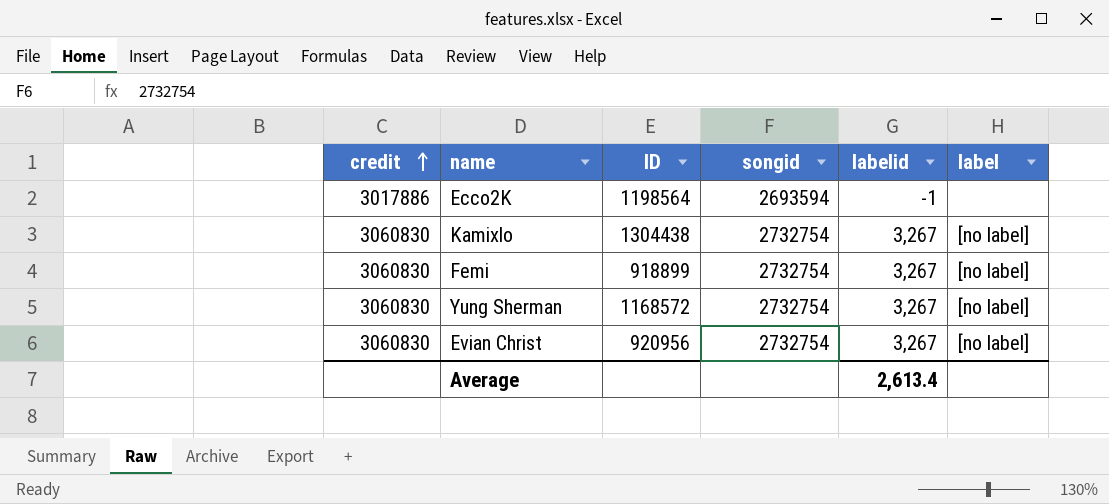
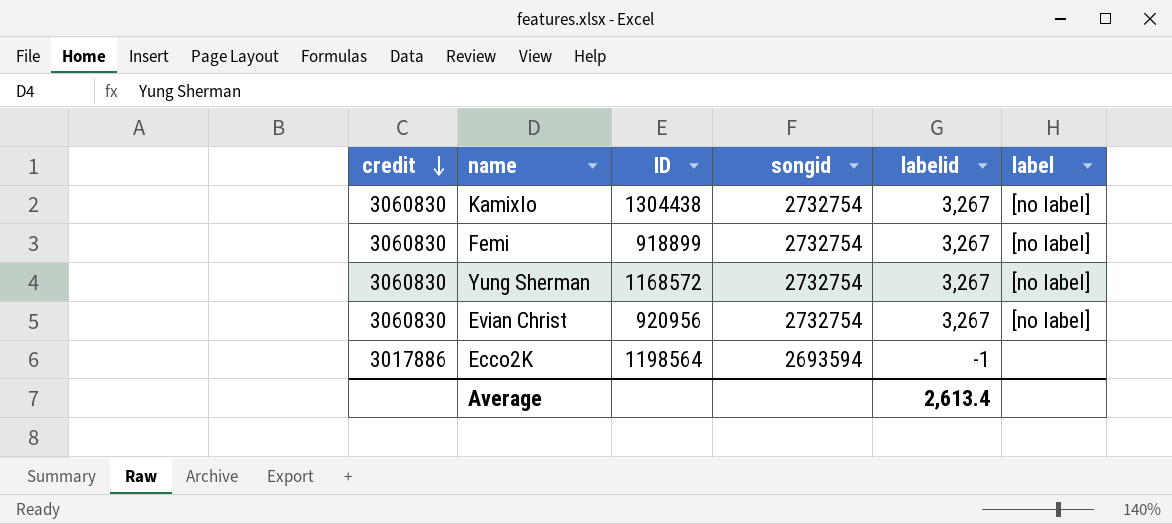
row order: credit ascending -> credit descending

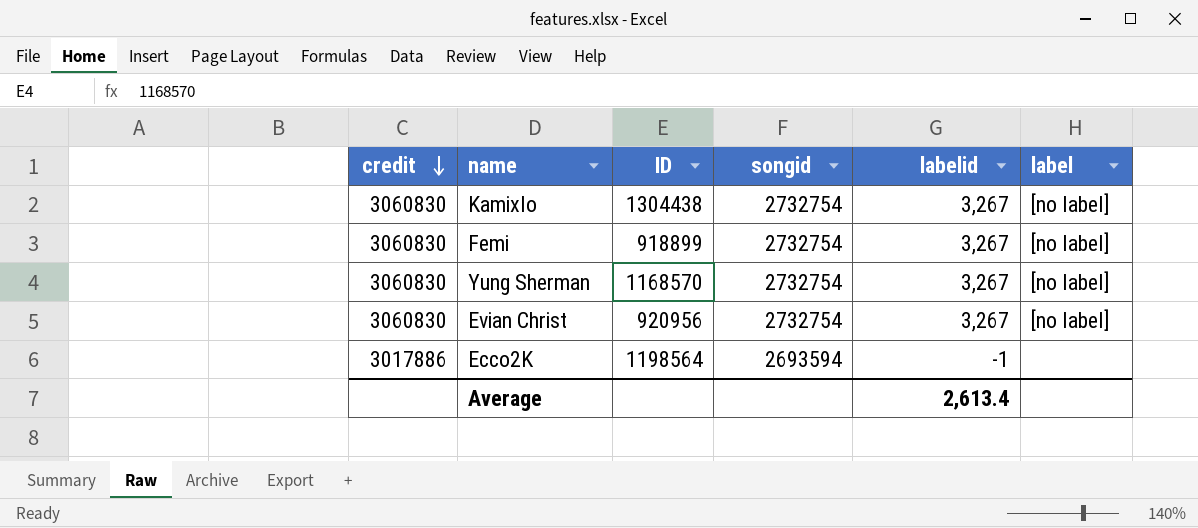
Yung Sherman | ID: 1168572 -> 1168570

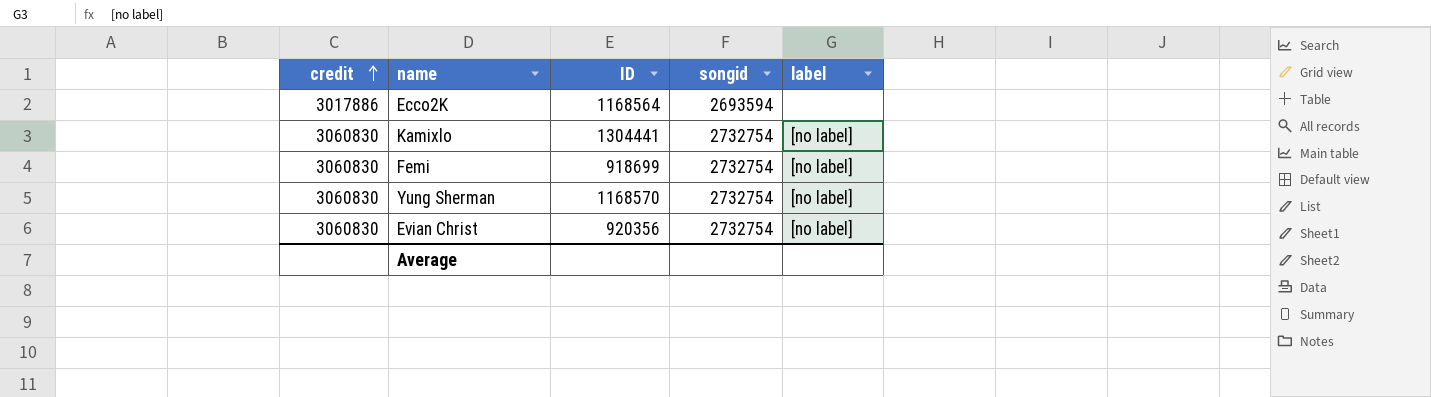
row order: credit descending -> credit ascending
column labelid | position: 5 -> none
Ecco2K | ID: 1198564 -> 1168564
Kamixlo | ID: 1304438 -> 1304441
Femi | ID: 918899 -> 918699
Evian Christ | ID: 920956 -> 920356

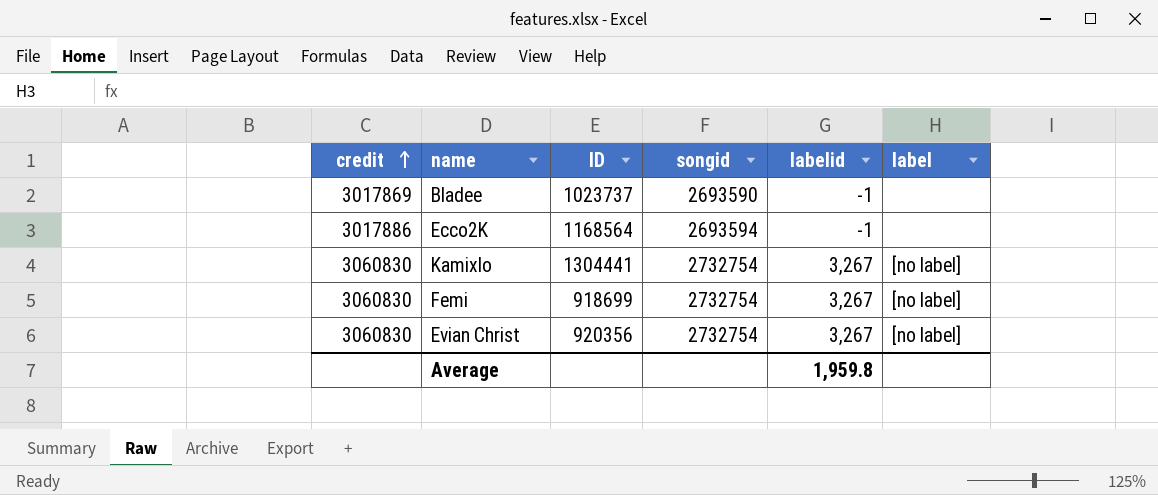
column labelid | position: none -> 5
row Yung Sherman: 3060830 | 1168570 | 2732754 | [no label] -> none
row Bladee: none -> 3017869 | 1023737 | 2693590 | -1 | none

